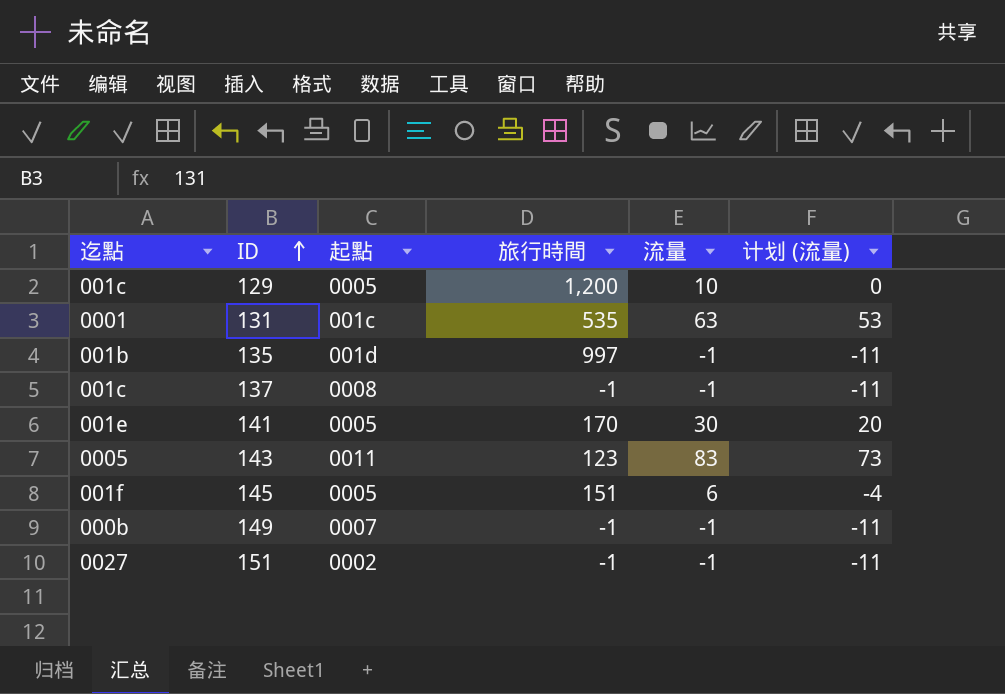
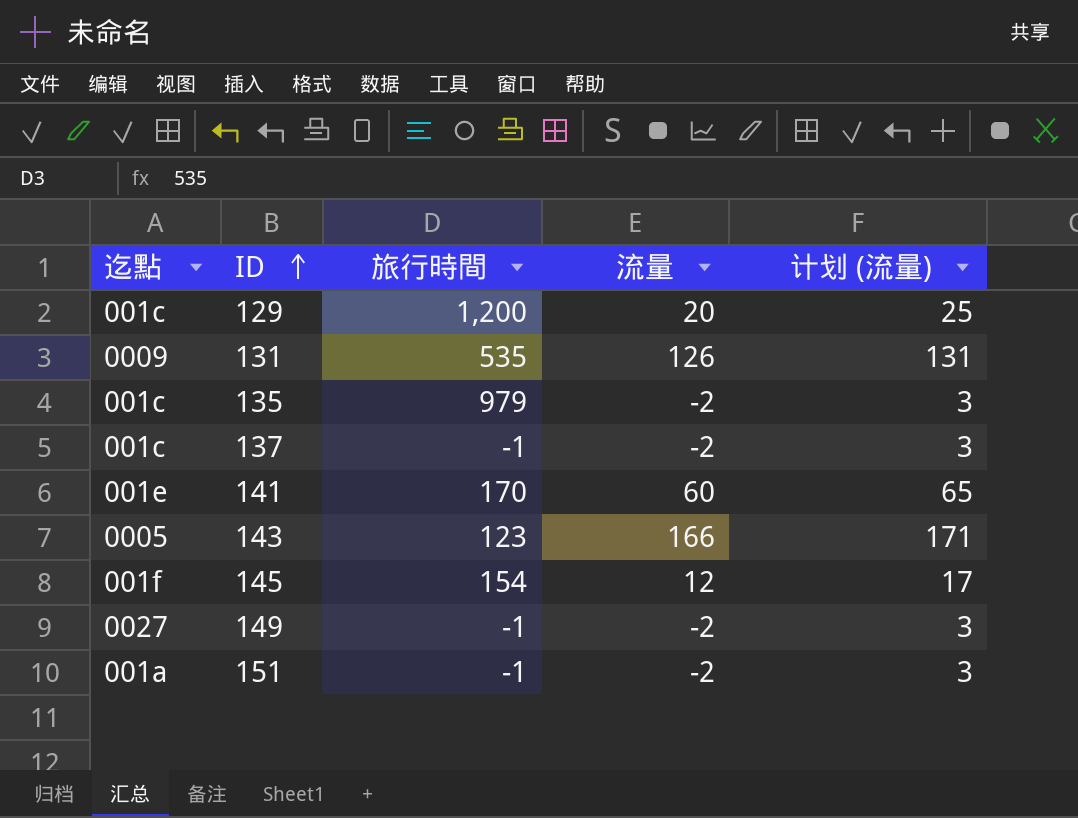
column 起點 | position: 3 -> none
column 计划 (流量) | formula: [流量] - 10 -> [流量] + 5
129 | 流量: 10 -> 20
131 | 迄點: 0001 -> 0009
131 | 流量: 63 -> 126
135 | 迄點: 001b -> 001c
135 | 旅行時間: 997 -> 979
135 | 流量: -1 -> -2
137 | 流量: -1 -> -2
141 | 流量: 30 -> 60
143 | 流量: 83 -> 166
145 | 旅行時間: 151 -> 154
145 | 流量: 6 -> 12
149 | 迄點: 000b -> 0027
149 | 流量: -1 -> -2
151 | 迄點: 0027 -> 001a
151 | 流量: -1 -> -2

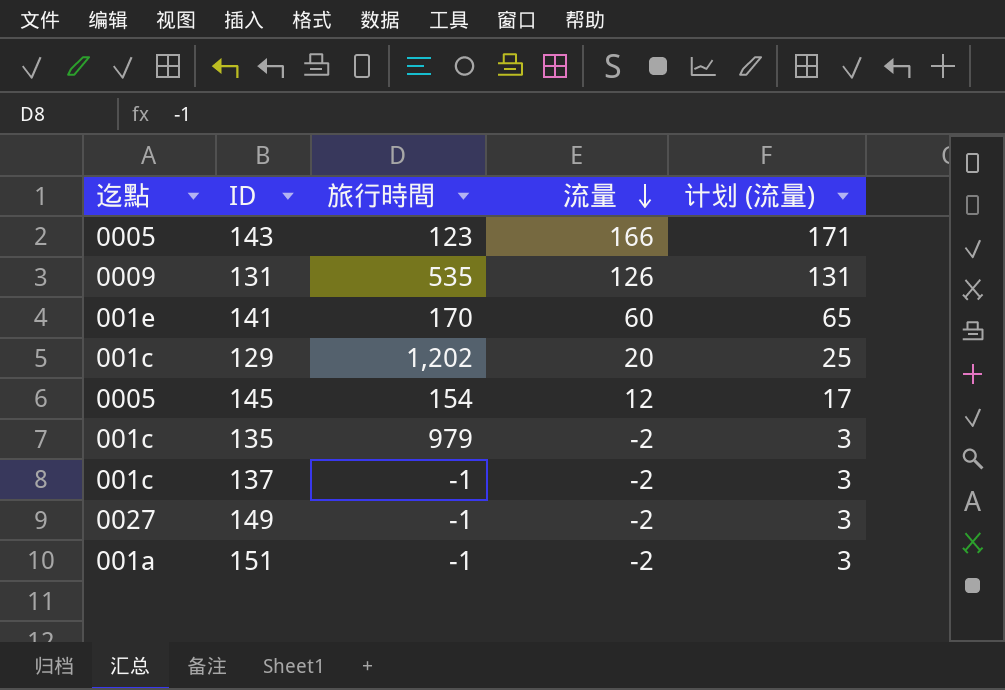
row order: ID ascending -> 流量 descending
129 | 旅行時間: 1,200 -> 1,202
145 | 迄點: 001f -> 0005

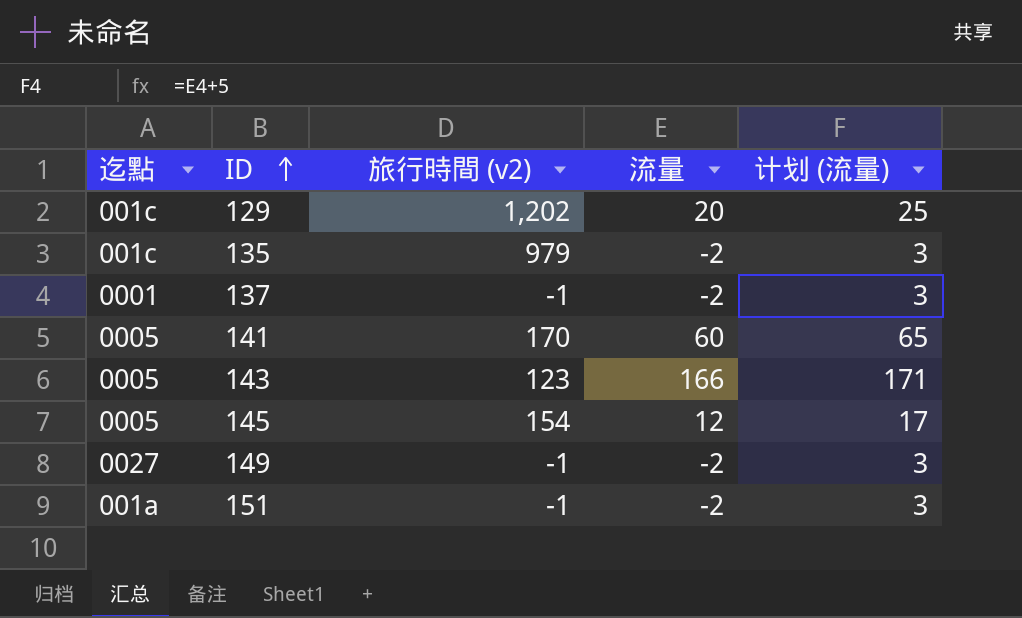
row order: 流量 descending -> ID ascending
column name: 旅行時間 -> 旅行時間 (v2)
row 131: 0009 | 535 | 126 | 131 -> none
137 | 迄點: 001c -> 0001
141 | 迄點: 001e -> 0005

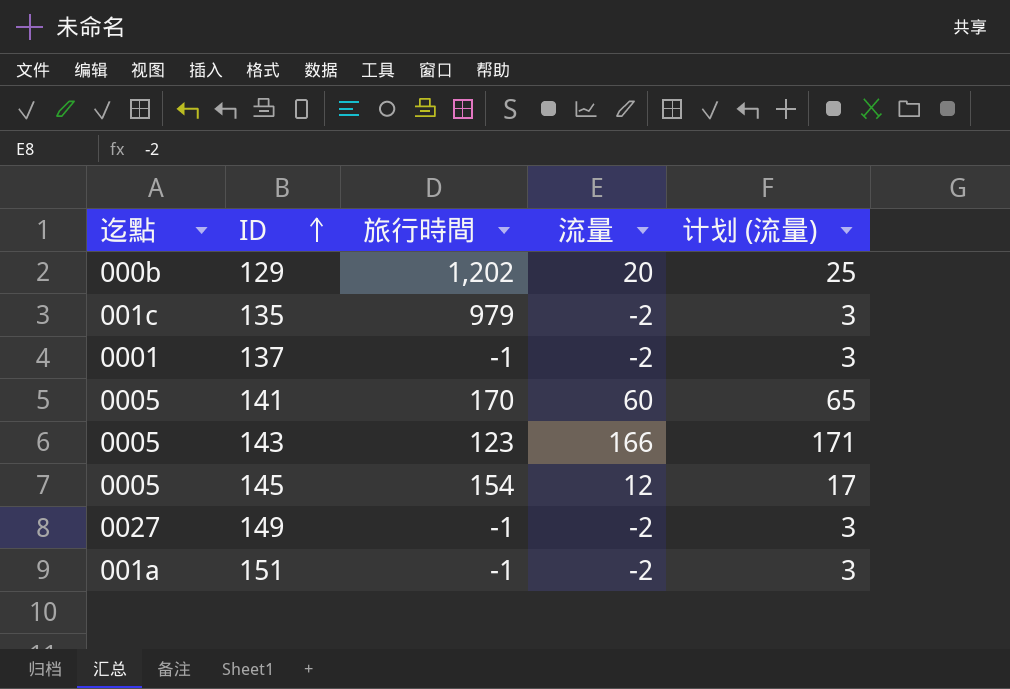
column name: 旅行時間 (v2) -> 旅行時間
129 | 迄點: 001c -> 000b

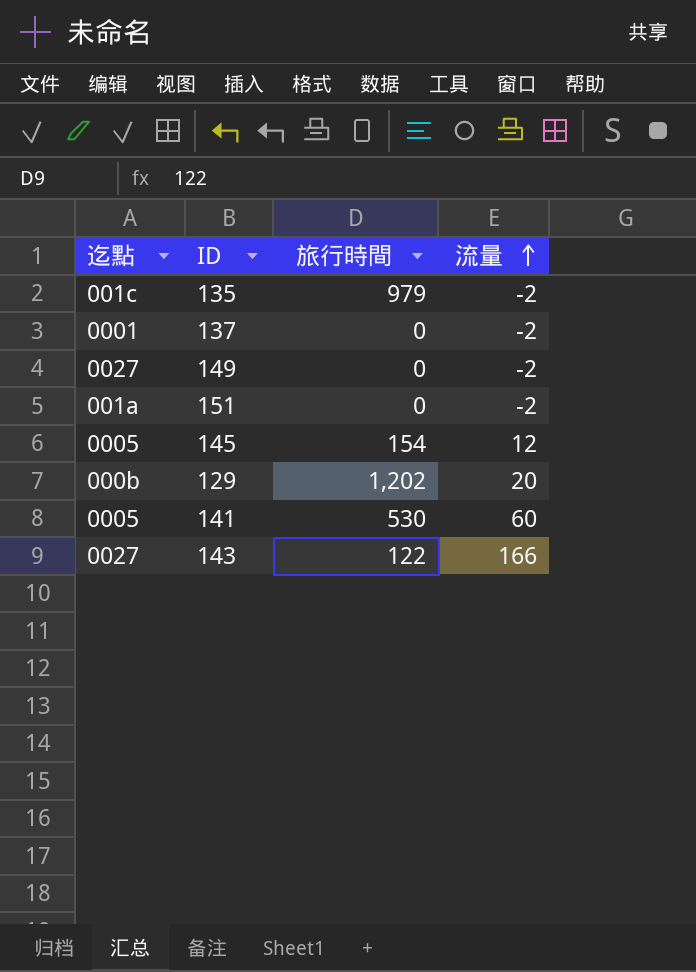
row order: ID ascending -> 流量 ascending
column 计划 (流量) | formula: [流量] + 5 -> none
137 | 旅行時間: -1 -> 0
149 | 旅行時間: -1 -> 0
151 | 旅行時間: -1 -> 0
141 | 旅行時間: 170 -> 530
143 | 迄點: 0005 -> 0027
143 | 旅行時間: 123 -> 122

